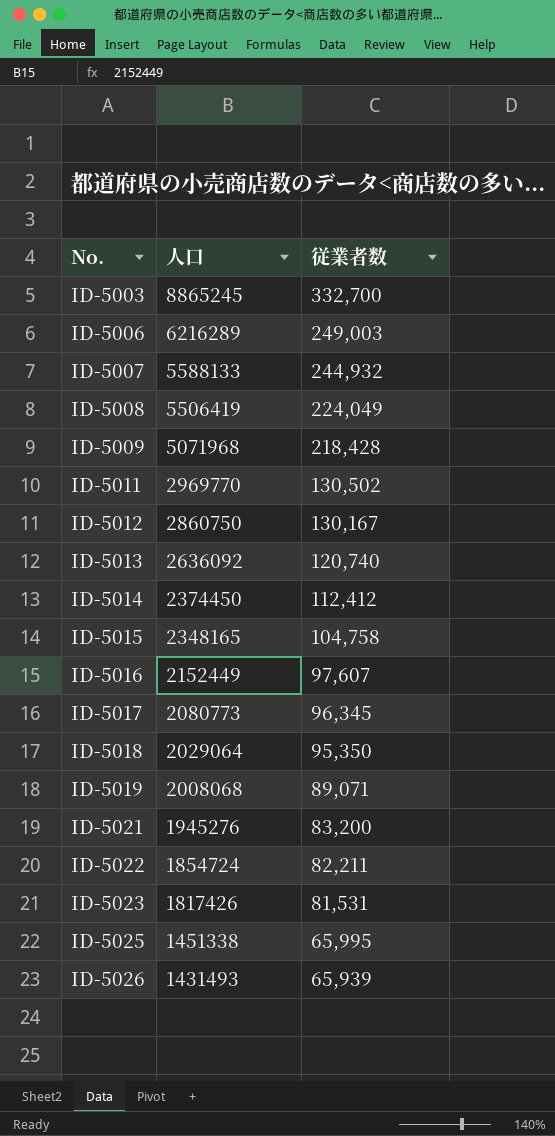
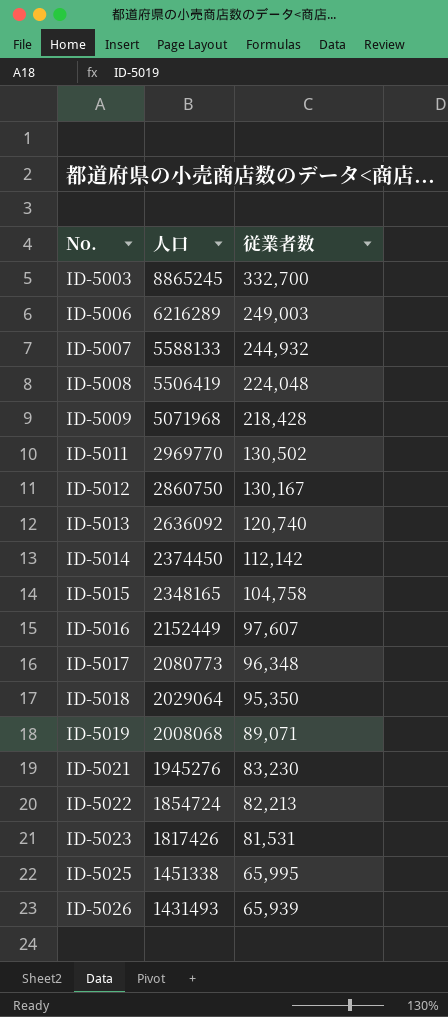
ID-5008 | 従業者数: 224,049 -> 224,048
ID-5014 | 従業者数: 112,412 -> 112,142
ID-5017 | 従業者数: 96,345 -> 96,348
ID-5021 | 従業者数: 83,200 -> 83,230
ID-5022 | 従業者数: 82,211 -> 82,213

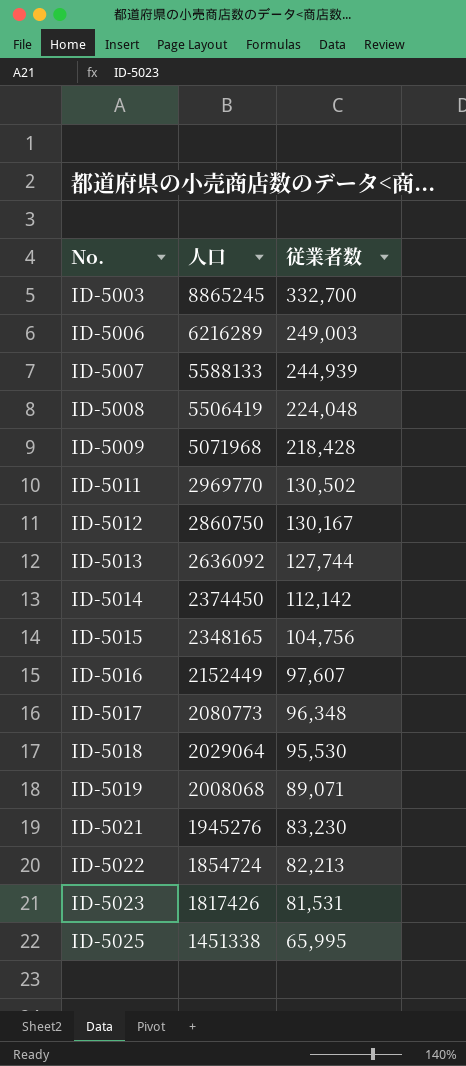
row ID-5026: 1431493 | 65,939 -> none
ID-5007 | 従業者数: 244,932 -> 244,939
ID-5013 | 従業者数: 120,740 -> 127,744
ID-5015 | 従業者数: 104,758 -> 104,756
ID-5018 | 従業者数: 95,350 -> 95,530

